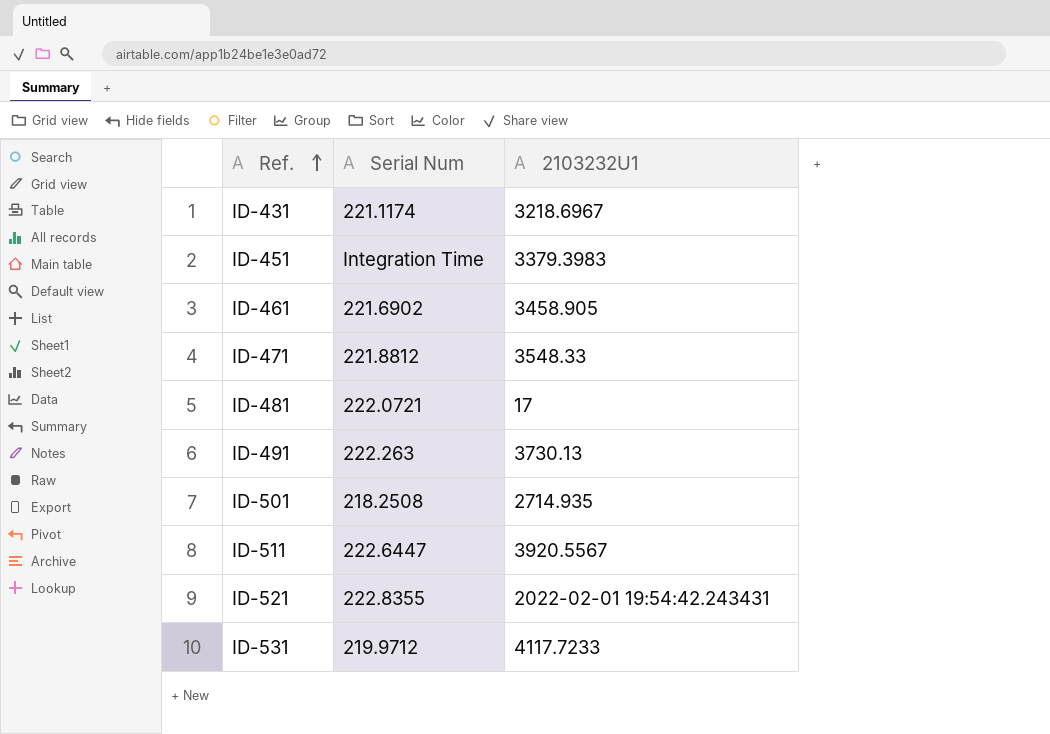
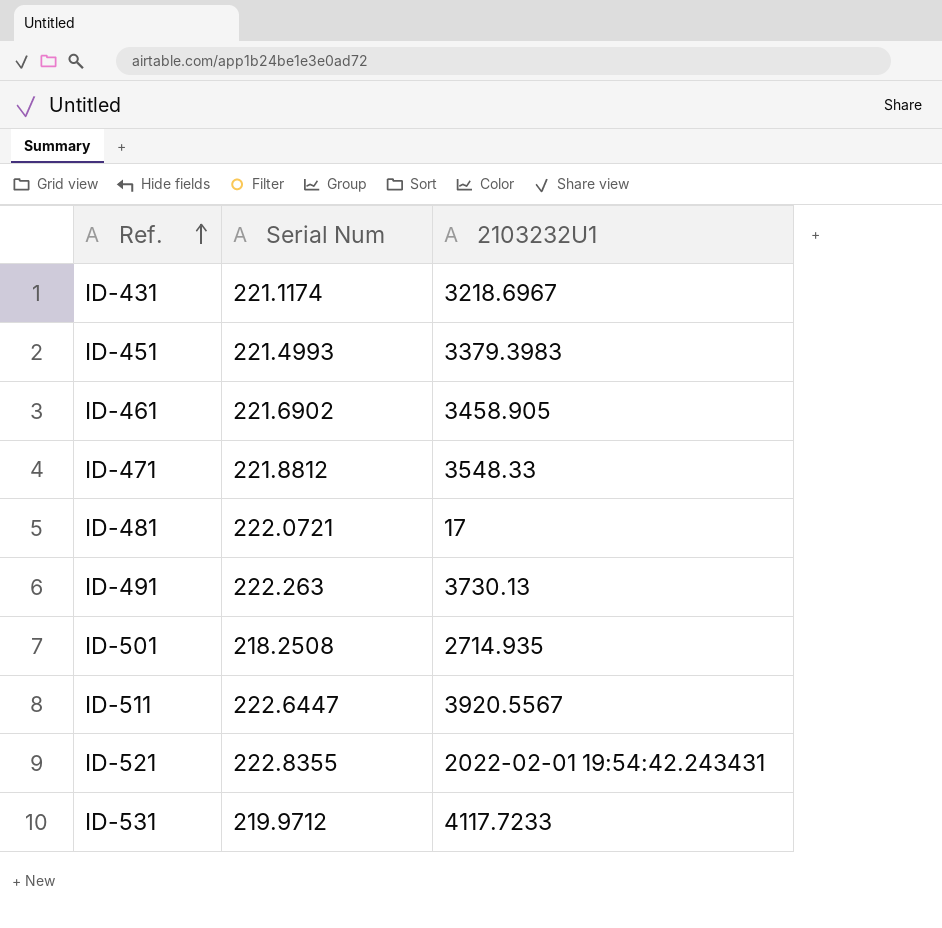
ID-451 | Serial Num: Integration Time -> 221.4993

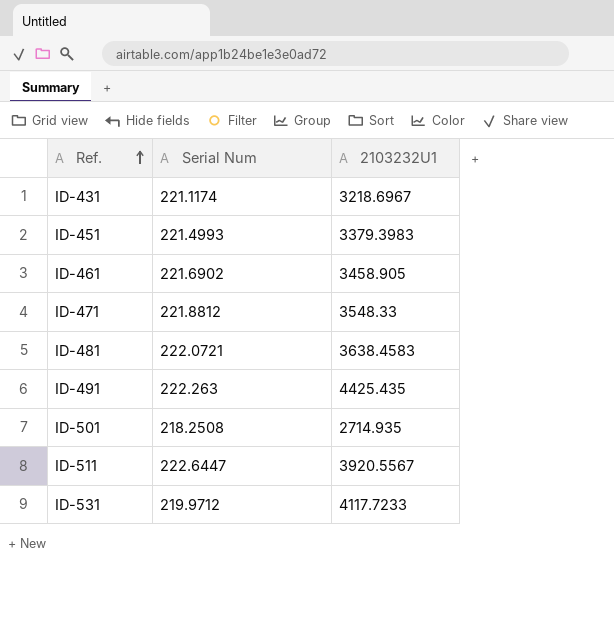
row ID-521: 222.8355 | 2022-02-01 19:54:42.243431 -> none
ID-481 | 2103232U1: 17 -> 3638.4583
ID-491 | 2103232U1: 3730.13 -> 4425.435

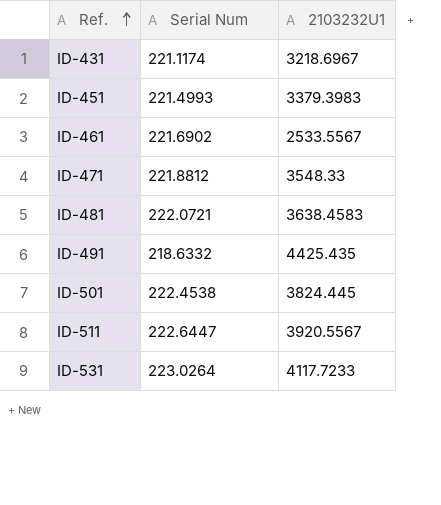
ID-461 | 2103232U1: 3458.905 -> 2533.5567
ID-491 | Serial Num: 222.263 -> 218.6332
ID-501 | Serial Num: 218.2508 -> 222.4538
ID-501 | 2103232U1: 2714.935 -> 3824.445
ID-531 | Serial Num: 219.9712 -> 223.0264

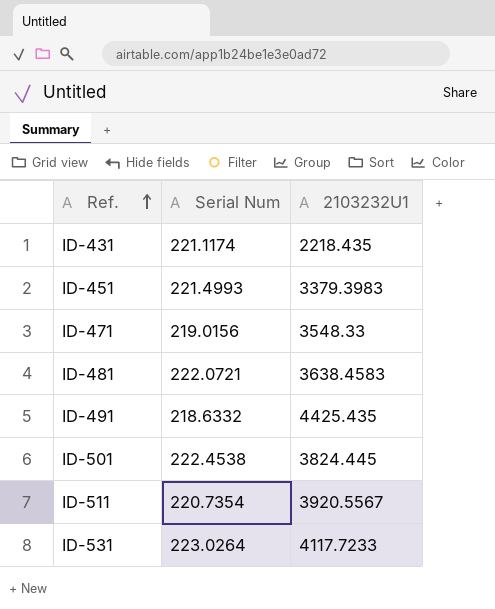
row ID-461: 221.6902 | 2533.5567 -> none
ID-431 | 2103232U1: 3218.6967 -> 2218.435
ID-471 | Serial Num: 221.8812 -> 219.0156
ID-511 | Serial Num: 222.6447 -> 220.7354

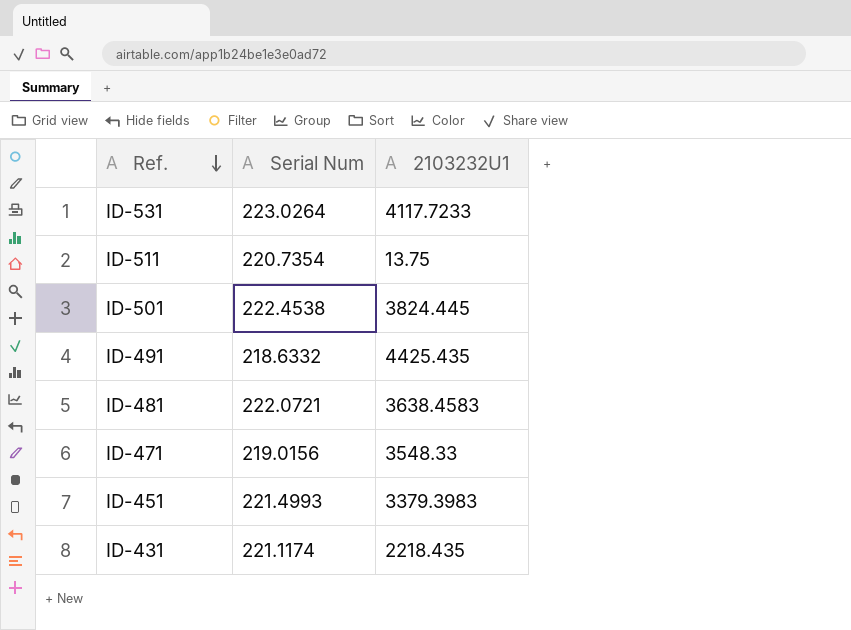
row order: Ref. ascending -> Ref. descending
ID-511 | 2103232U1: 3920.5567 -> 13.75

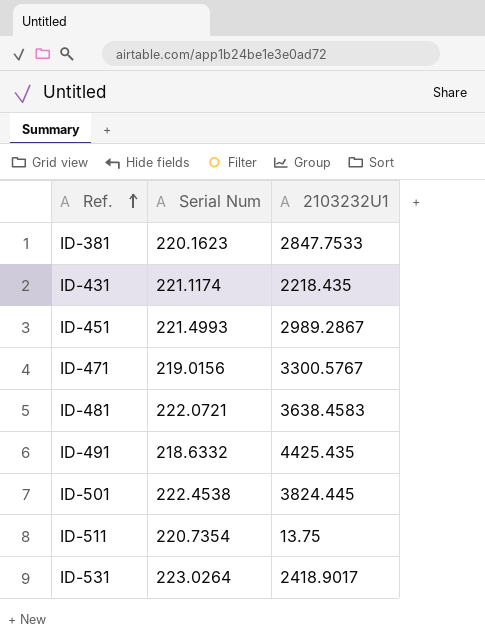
row order: Ref. descending -> Ref. ascending
row ID-381: none -> 220.1623 | 2847.7533
ID-451 | 2103232U1: 3379.3983 -> 2989.2867
ID-471 | 2103232U1: 3548.33 -> 3300.5767
ID-531 | 2103232U1: 4117.7233 -> 2418.9017

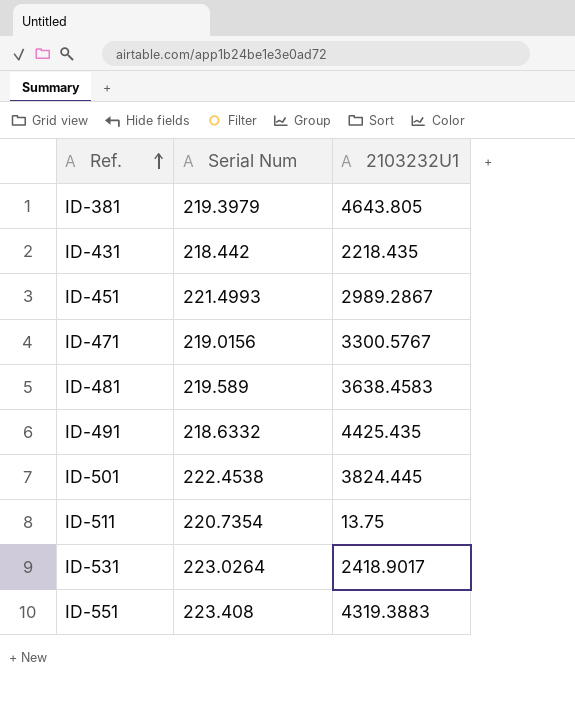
ID-381 | Serial Num: 220.1623 -> 219.3979
ID-381 | 2103232U1: 2847.7533 -> 4643.805
ID-431 | Serial Num: 221.1174 -> 218.442
ID-481 | Serial Num: 222.0721 -> 219.589
row ID-551: none -> 223.408 | 4319.3883

